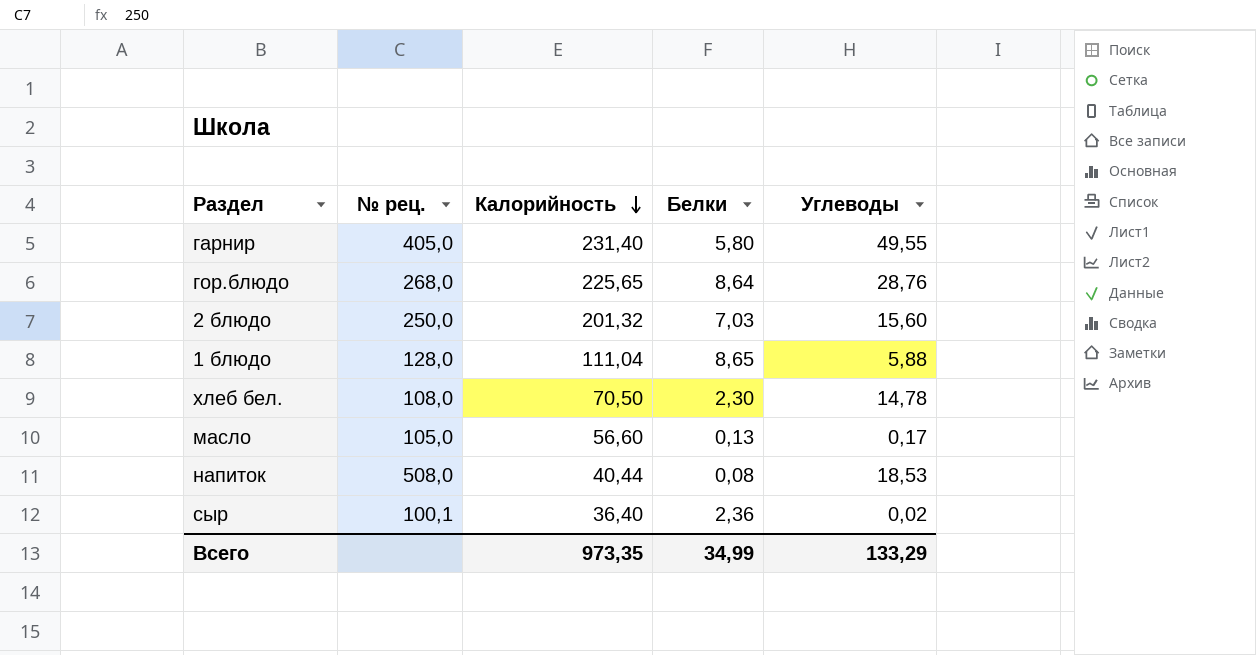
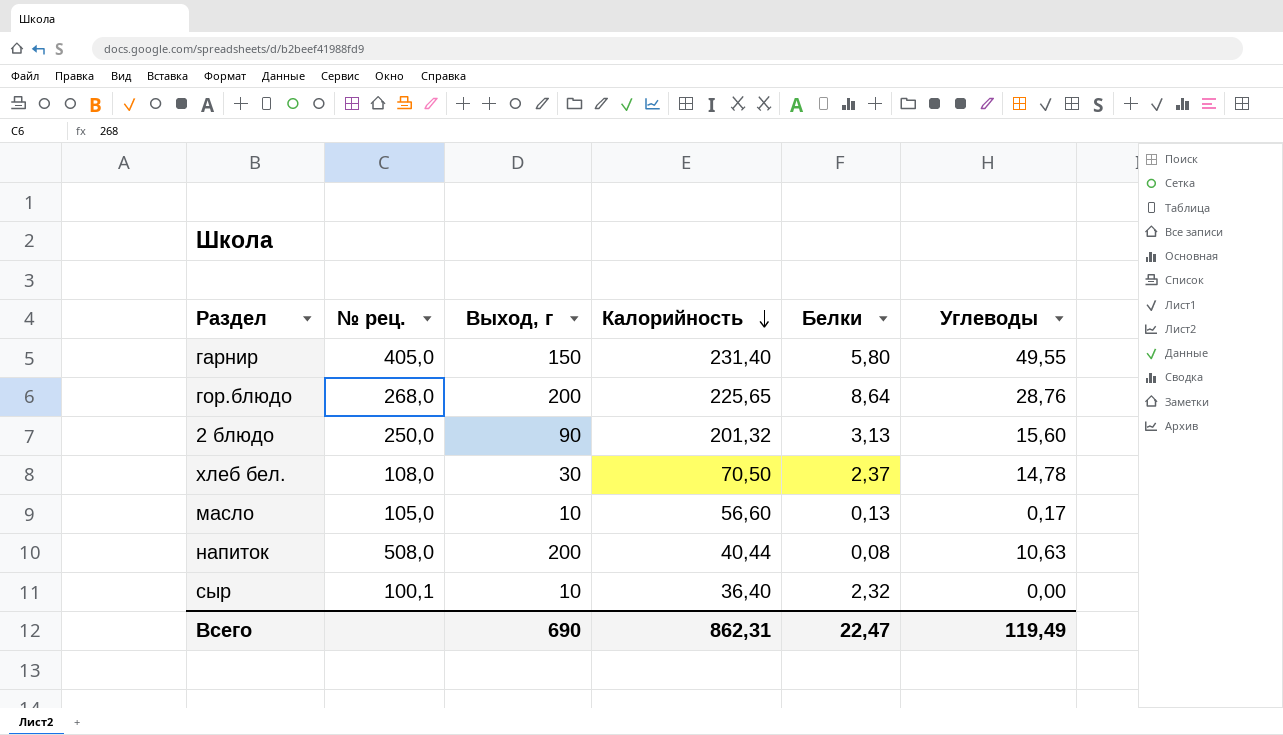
column Выход, г | position: none -> 3
row 1 блюдо: 128,0 | 111,04 | 8,65 | 5,88 -> none
2 блюдо | Белки: 7,03 -> 3,13
хлеб бел. | Белки: 2,30 -> 2,37
напиток | Углеводы: 18,53 -> 10,63
сыр | Белки: 2,36 -> 2,32
сыр | Углеводы: 0,02 -> 0,00
Всего | Калорийность: 973,35 -> 862,31
Всего | Белки: 34,99 -> 22,47
Всего | Углеводы: 133,29 -> 119,49

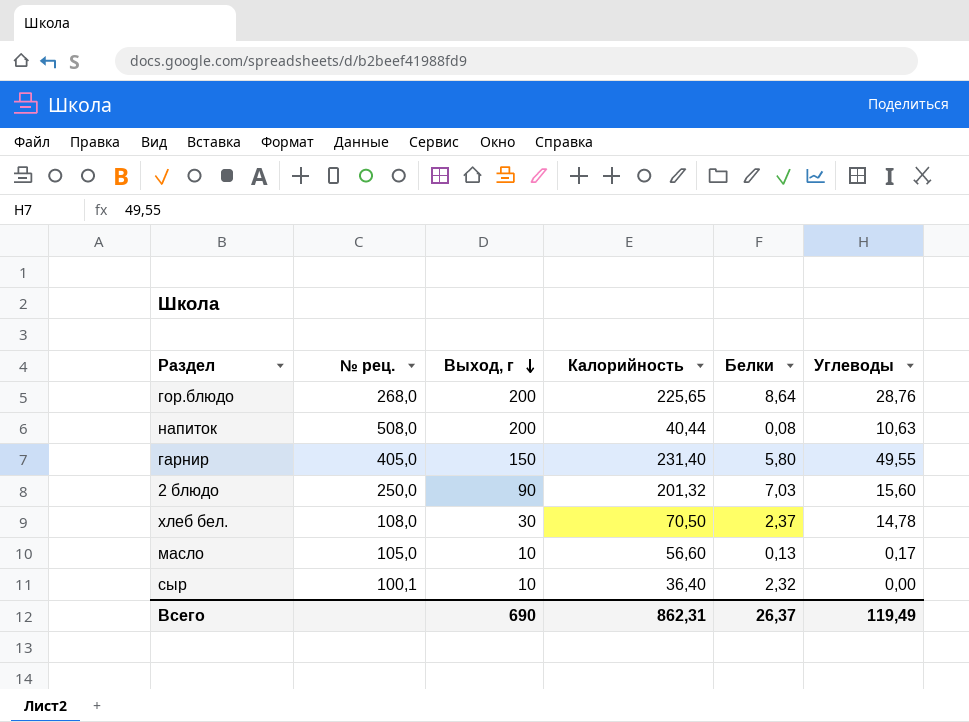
row order: Калорийность descending -> Выход, г descending
2 блюдо | Белки: 3,13 -> 7,03
Всего | Белки: 22,47 -> 26,37

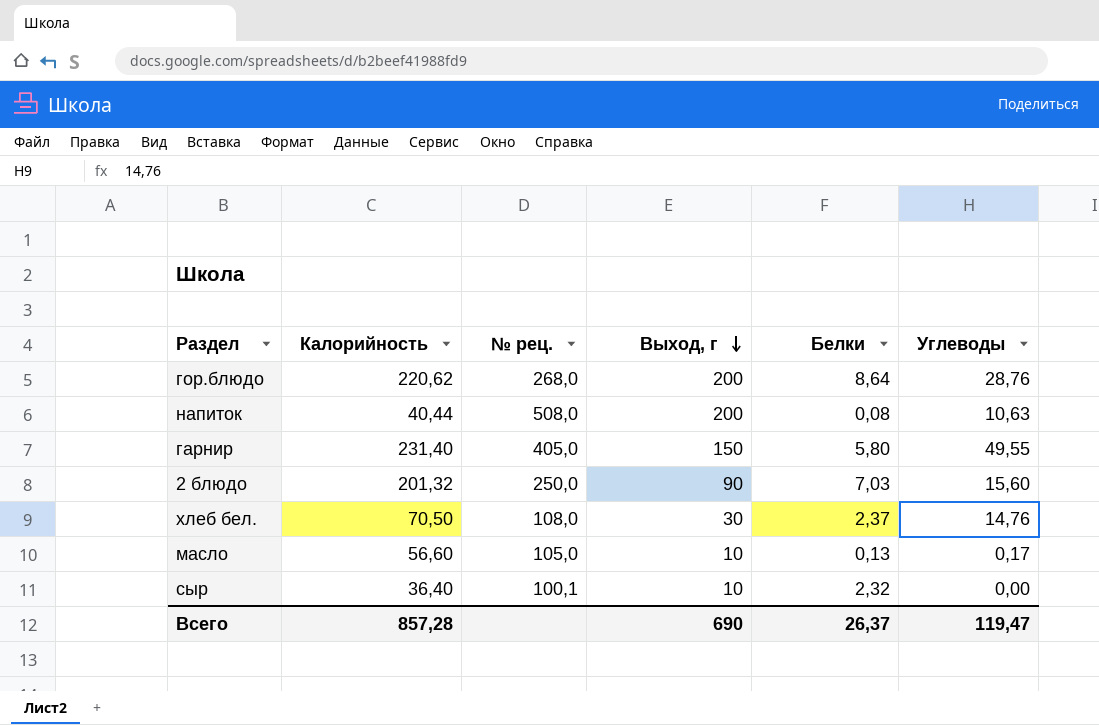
column Калорийность | position: 4 -> 2
гор.блюдо | Калорийность: 225,65 -> 220,62
хлеб бел. | Углеводы: 14,78 -> 14,76
Всего | Калорийность: 862,31 -> 857,28
Всего | Углеводы: 119,49 -> 119,47

